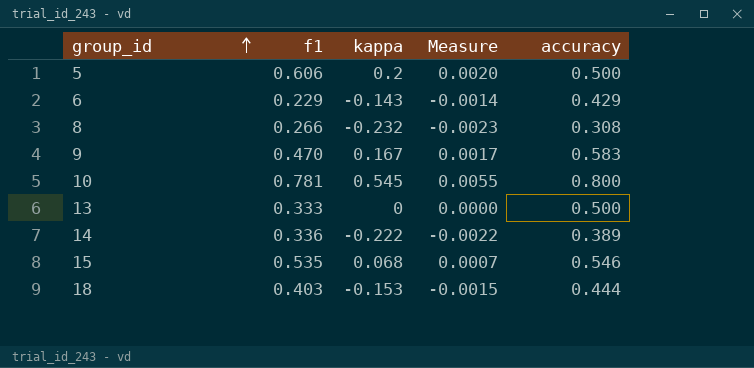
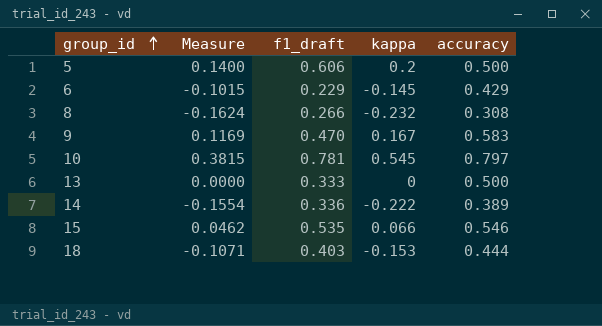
column Measure | formula: [kappa] * 0.01 -> [kappa] * 0.7
column Measure | position: 4 -> 2
column name: f1 -> f1_draft
6 | kappa: -0.143 -> -0.145
10 | accuracy: 0.800 -> 0.797
15 | kappa: 0.068 -> 0.066

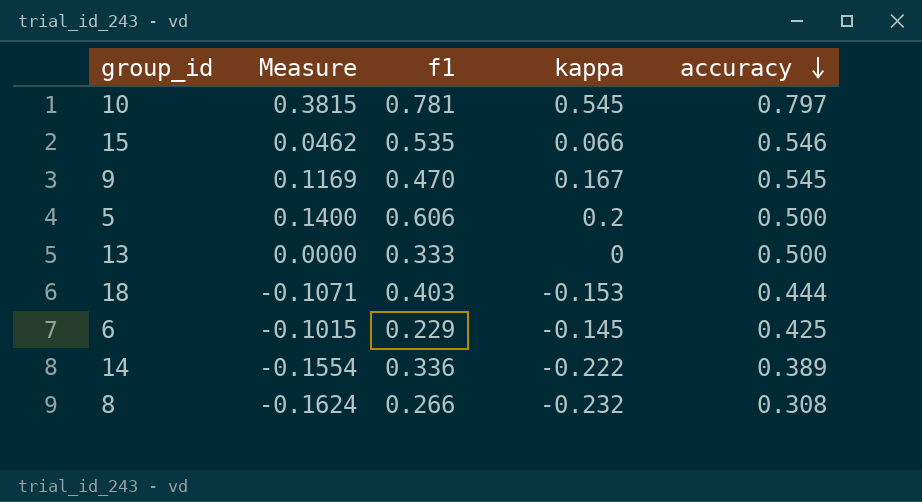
row order: group_id ascending -> accuracy descending
column name: f1_draft -> f1
9 | accuracy: 0.583 -> 0.545
6 | accuracy: 0.429 -> 0.425

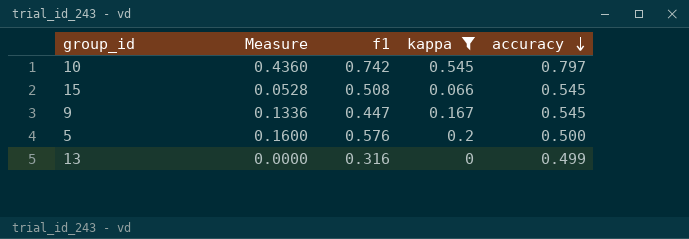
filter: none -> kappa >= 0
column Measure | formula: [kappa] * 0.7 -> [kappa] * 0.8
10 | f1: 0.781 -> 0.742
15 | f1: 0.535 -> 0.508
15 | accuracy: 0.546 -> 0.545
9 | f1: 0.470 -> 0.447
5 | f1: 0.606 -> 0.576
13 | f1: 0.333 -> 0.316
13 | accuracy: 0.500 -> 0.499

